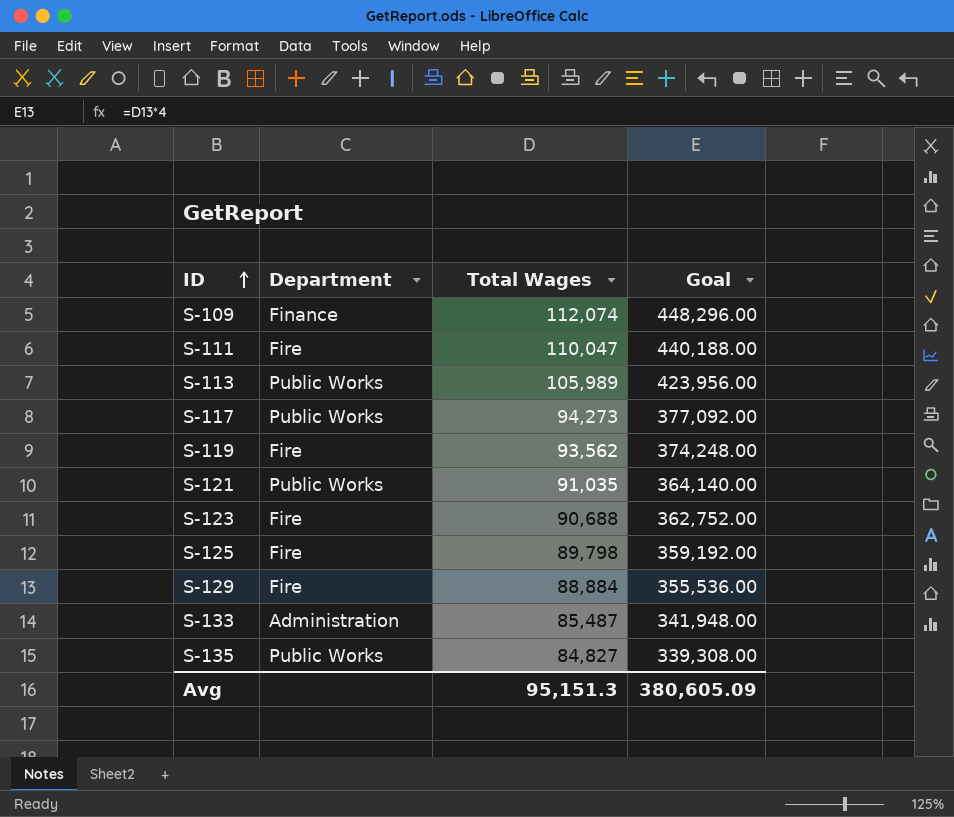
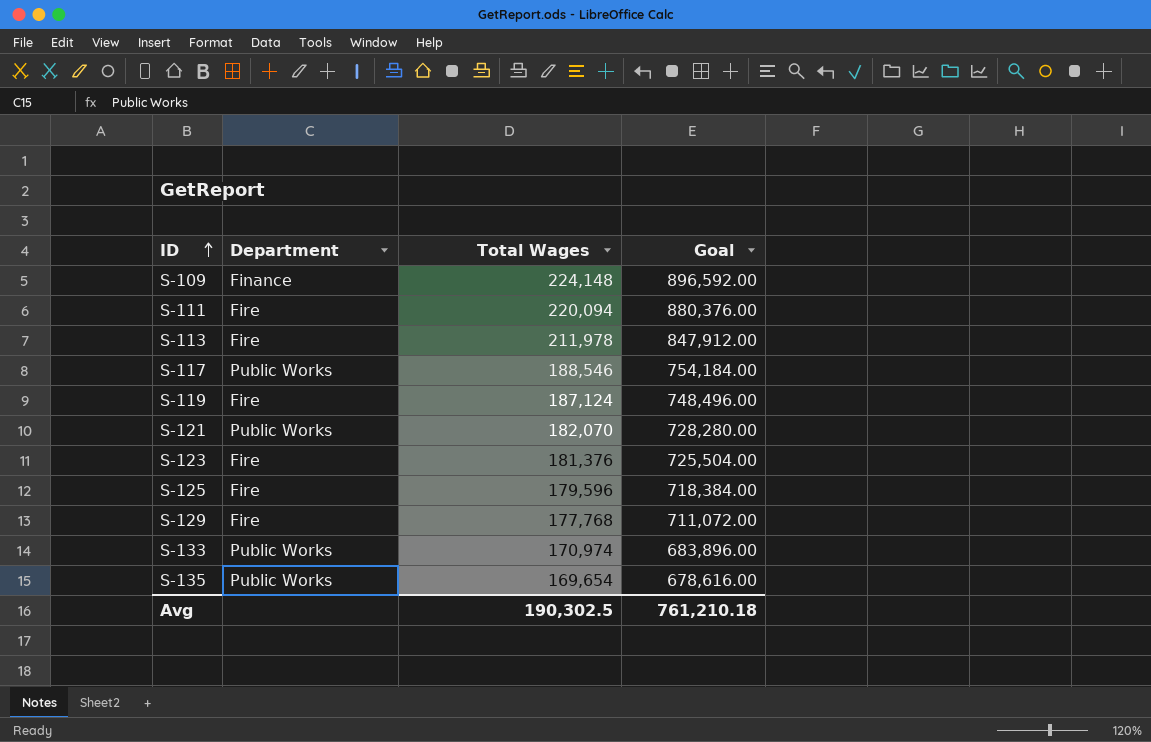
S-109 | Total Wages: 112,074 -> 224,148
S-109 | Goal: 448,296.00 -> 896,592.00
S-111 | Total Wages: 110,047 -> 220,094
S-111 | Goal: 440,188.00 -> 880,376.00
S-113 | Department: Public Works -> Fire
S-113 | Total Wages: 105,989 -> 211,978
S-113 | Goal: 423,956.00 -> 847,912.00
S-117 | Total Wages: 94,273 -> 188,546
S-117 | Goal: 377,092.00 -> 754,184.00
S-119 | Total Wages: 93,562 -> 187,124
S-119 | Goal: 374,248.00 -> 748,496.00
S-121 | Total Wages: 91,035 -> 182,070
S-121 | Goal: 364,140.00 -> 728,280.00
S-123 | Total Wages: 90,688 -> 181,376
S-123 | Goal: 362,752.00 -> 725,504.00
S-125 | Total Wages: 89,798 -> 179,596
S-125 | Goal: 359,192.00 -> 718,384.00
S-129 | Total Wages: 88,884 -> 177,768
S-129 | Goal: 355,536.00 -> 711,072.00
S-133 | Department: Administration -> Public Works
S-133 | Total Wages: 85,487 -> 170,974
S-133 | Goal: 341,948.00 -> 683,896.00
S-135 | Total Wages: 84,827 -> 169,654
S-135 | Goal: 339,308.00 -> 678,616.00
Avg | Total Wages: 95,151.3 -> 190,302.5
Avg | Goal: 380,605.09 -> 761,210.18

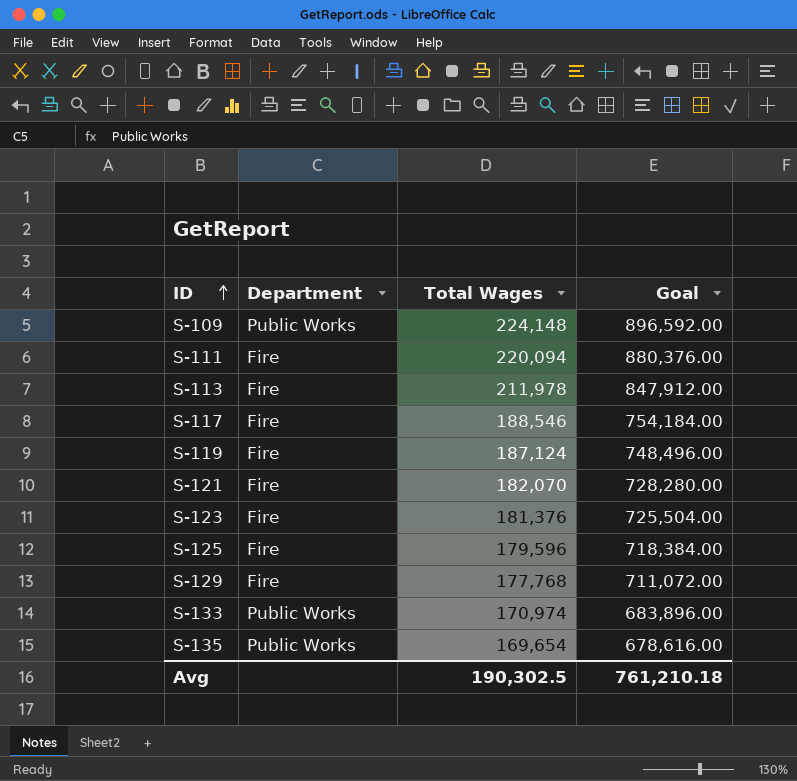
S-109 | Department: Finance -> Public Works
S-117 | Department: Public Works -> Fire
S-121 | Department: Public Works -> Fire

